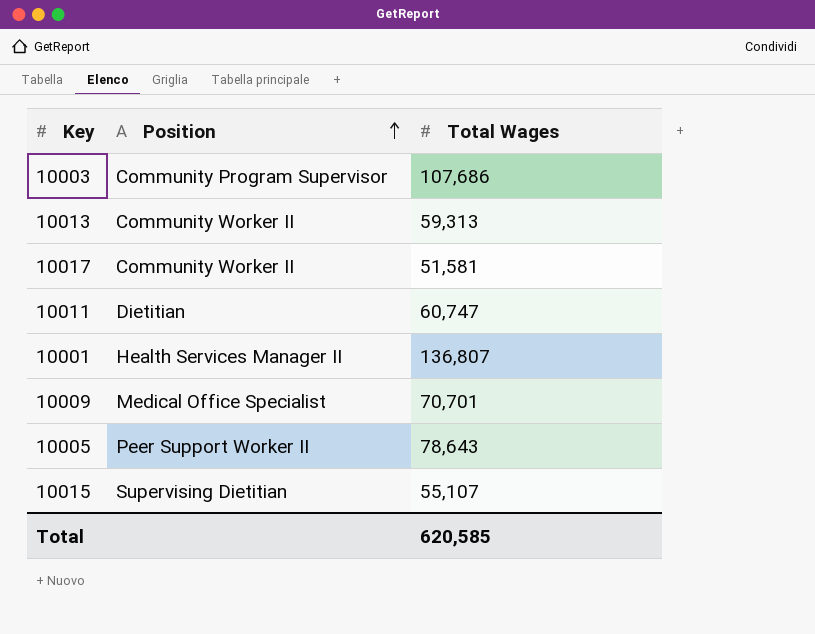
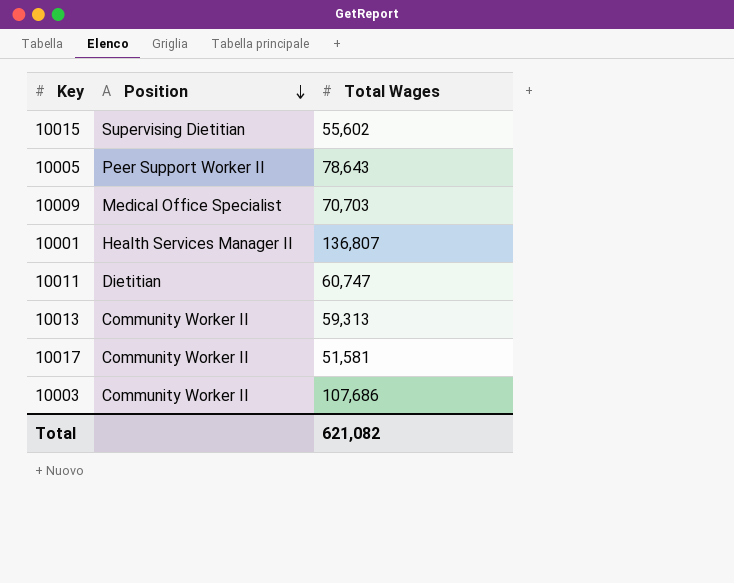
row order: Position ascending -> Position descending
10015 | Total Wages: 55,107 -> 55,602
10009 | Total Wages: 70,701 -> 70,703
10003 | Position: Community Program Supervisor -> Community Worker II
Total | Total Wages: 620,585 -> 621,082

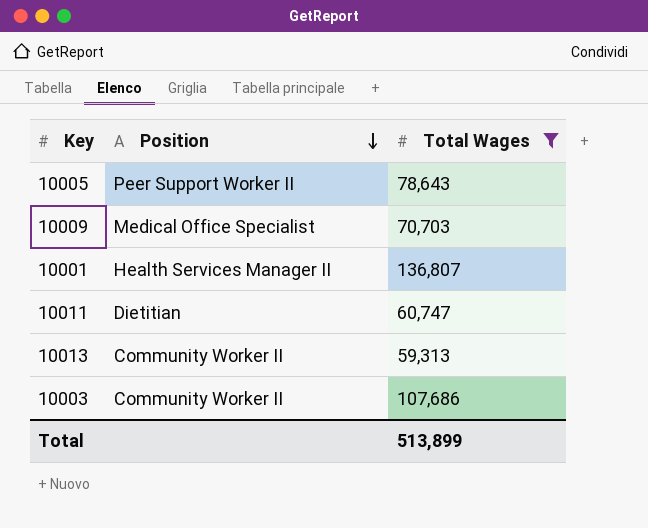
filter: none -> Total Wages >= 59,313
Total | Total Wages: 621,082 -> 513,899

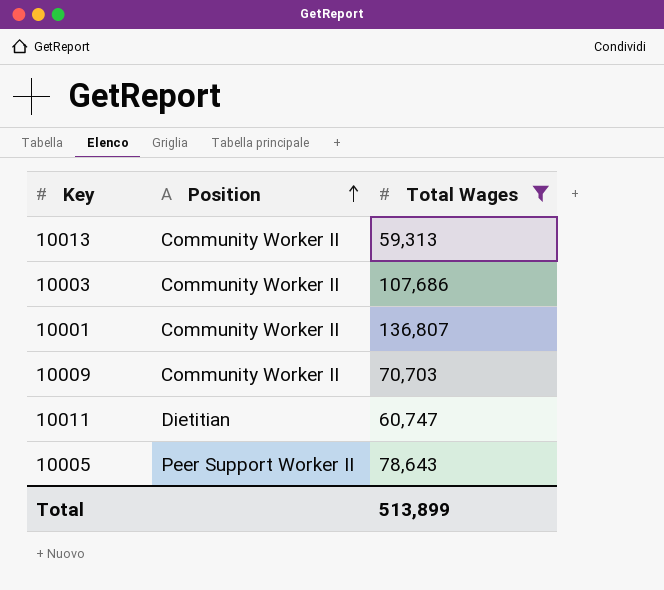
row order: Position descending -> Position ascending
10001 | Position: Health Services Manager II -> Community Worker II
10009 | Position: Medical Office Specialist -> Community Worker II

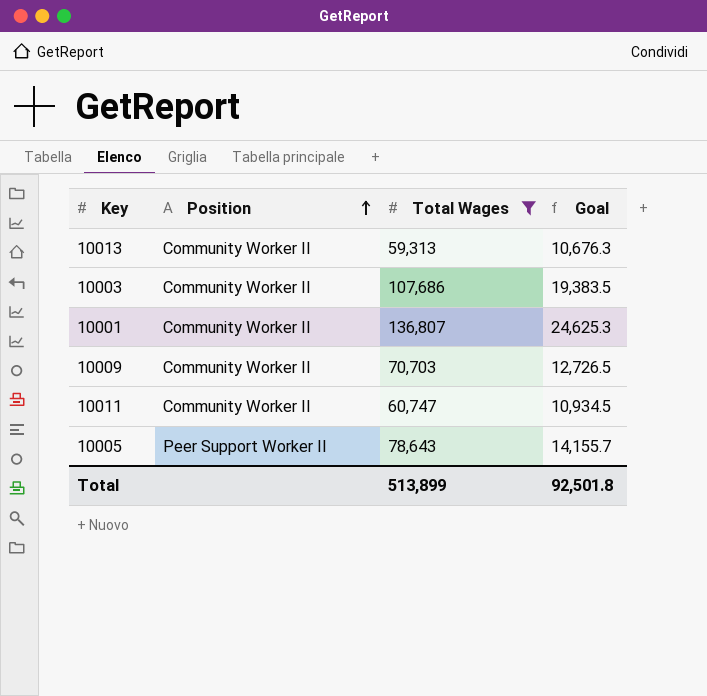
column Goal | formula: none -> [Total Wages] * 0.18
10011 | Position: Dietitian -> Community Worker II

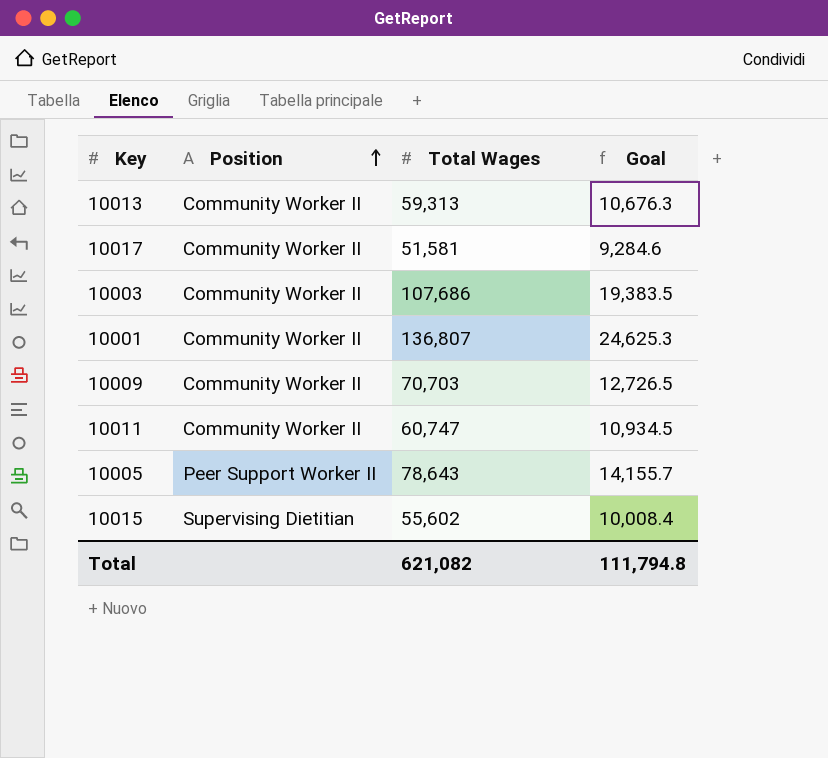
filter: Total Wages >= 59,313 -> none
Total | Total Wages: 513,899 -> 621,082
Total | Goal: 92,501.8 -> 111,794.8

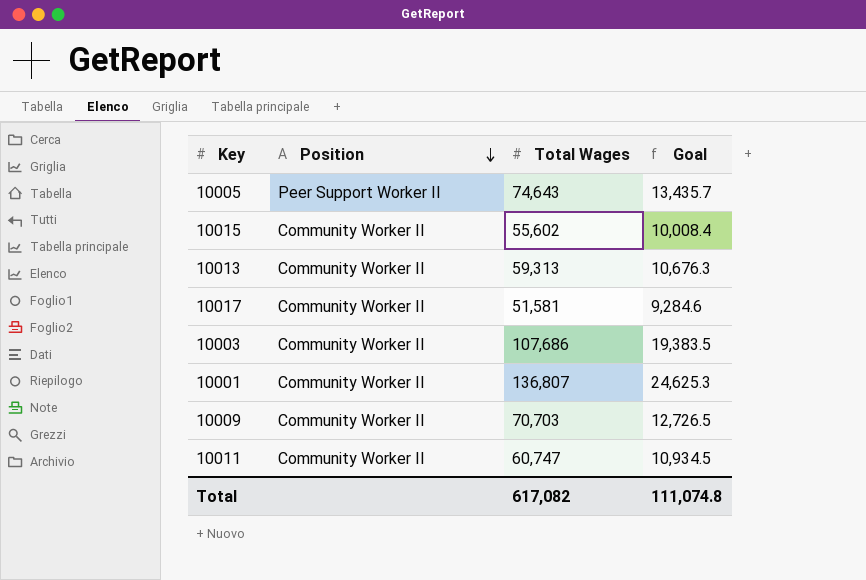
row order: Position ascending -> Position descending
10005 | Total Wages: 78,643 -> 74,643
10005 | Goal: 14,155.7 -> 13,435.7
10015 | Position: Supervising Dietitian -> Community Worker II
Total | Total Wages: 621,082 -> 617,082
Total | Goal: 111,794.8 -> 111,074.8

